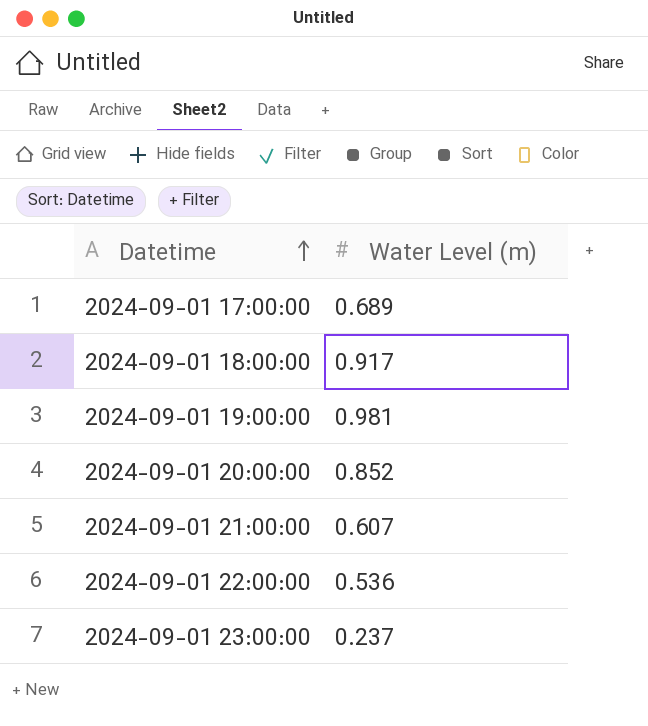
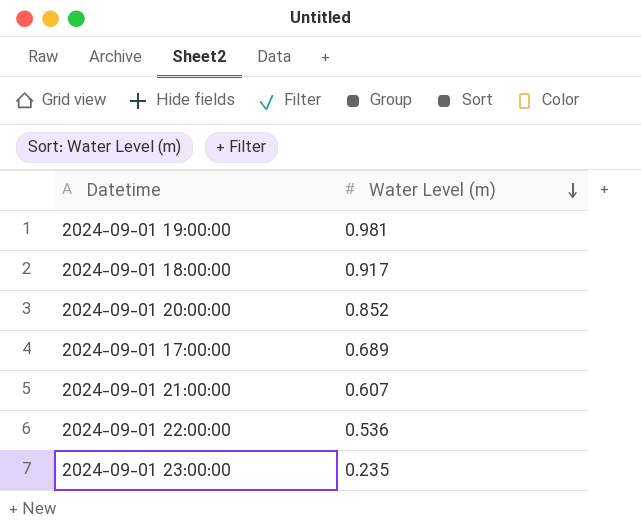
row order: Datetime ascending -> Water Level (m) descending
2024-09-01 23:00:00 | Water Level (m): 0.237 -> 0.235

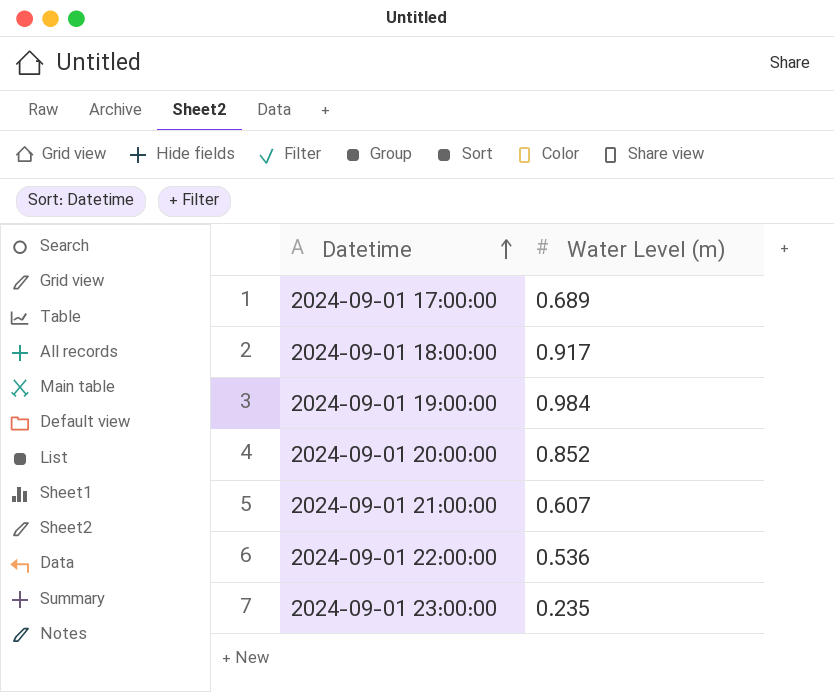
row order: Water Level (m) descending -> Datetime ascending
2024-09-01 19:00:00 | Water Level (m): 0.981 -> 0.984

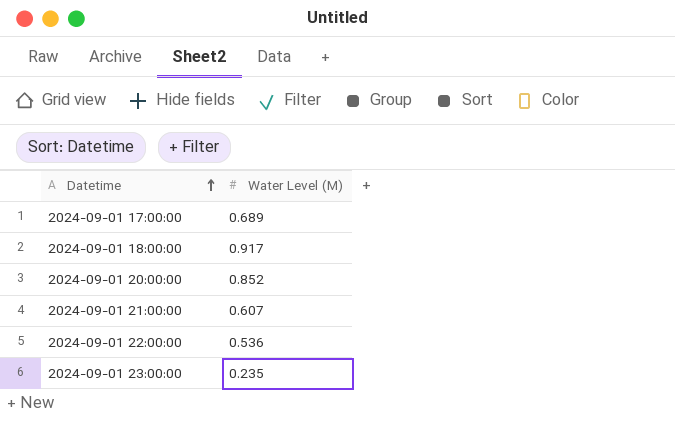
column name: Water Level (m) -> Water Level (M)
row 2024-09-01 19:00:00: 0.984 -> none

